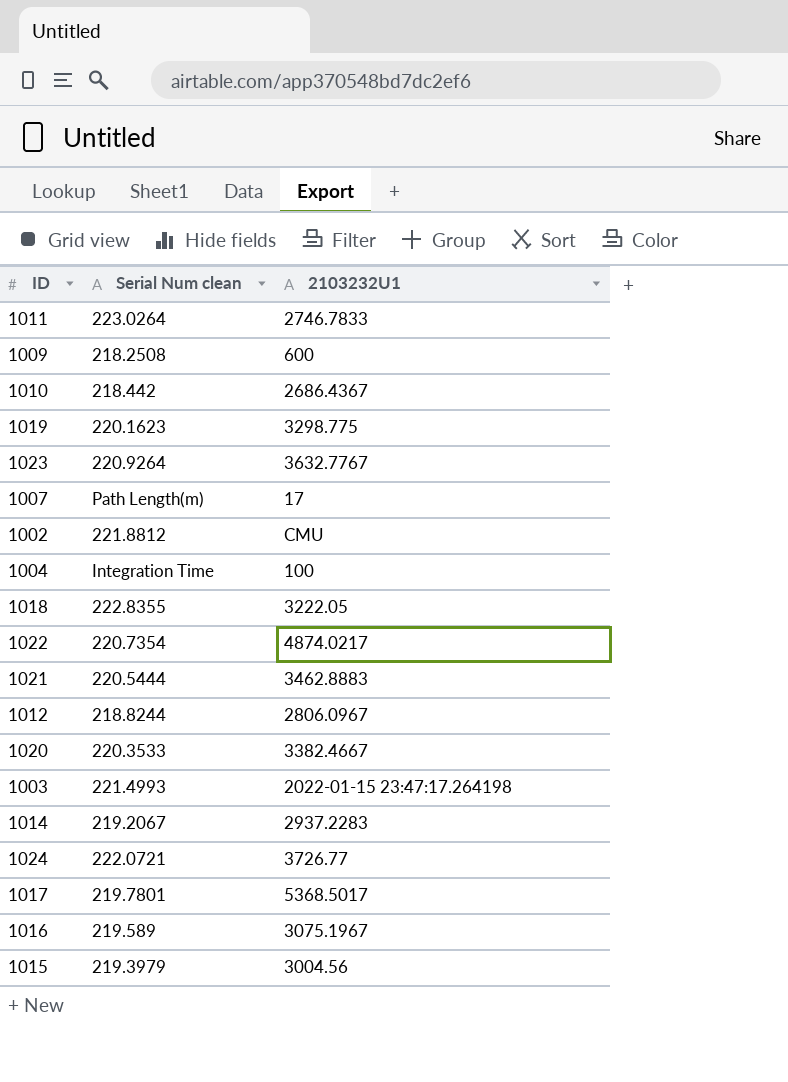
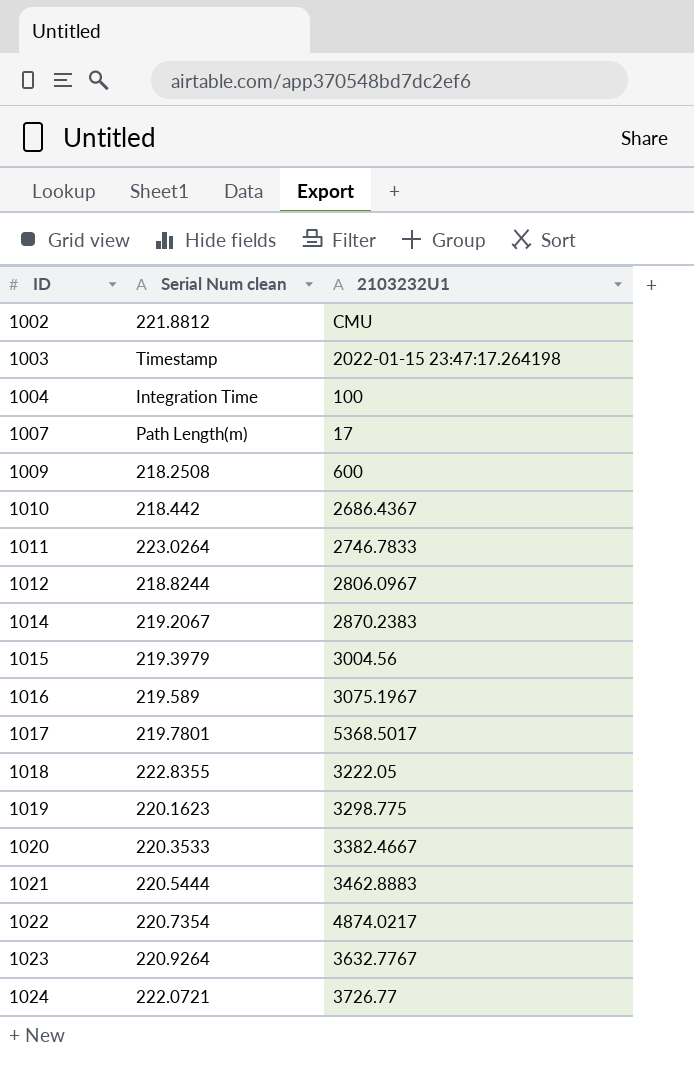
row order: none -> ID ascending
1003 | Serial Num clean: 221.4993 -> Timestamp
1014 | 2103232U1: 2937.2283 -> 2870.2383

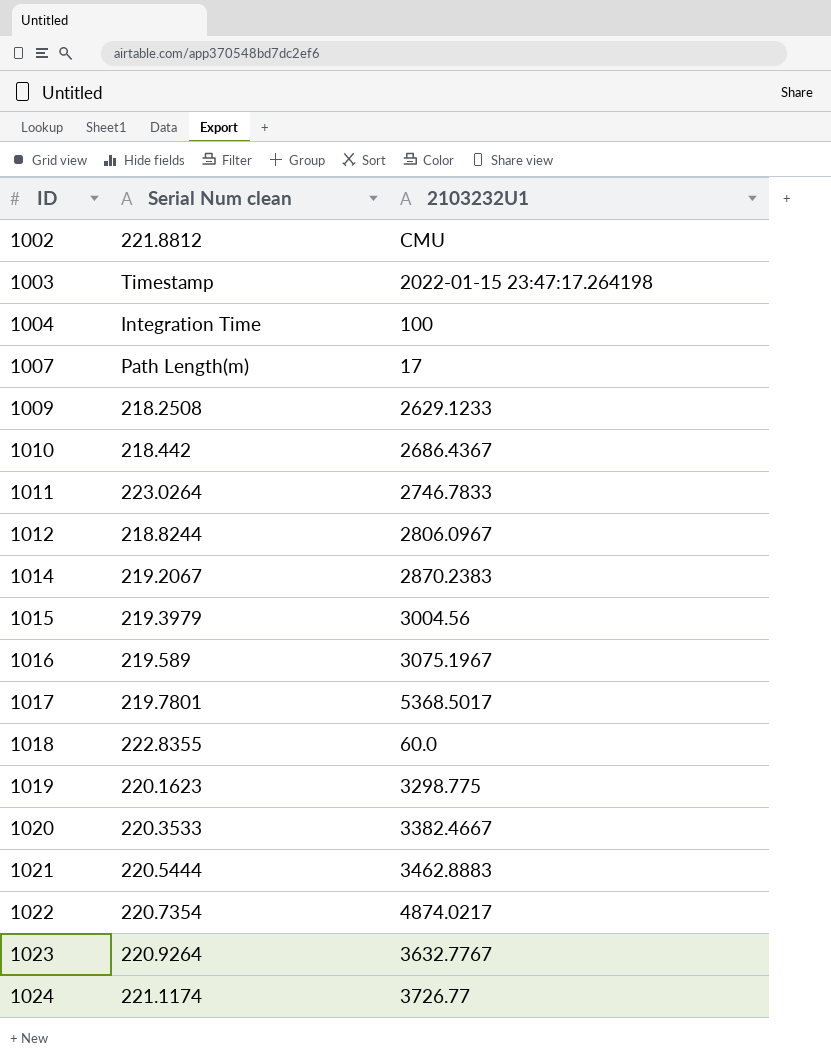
1009 | 2103232U1: 600 -> 2629.1233
1018 | 2103232U1: 3222.05 -> 60.0
1024 | Serial Num clean: 222.0721 -> 221.1174

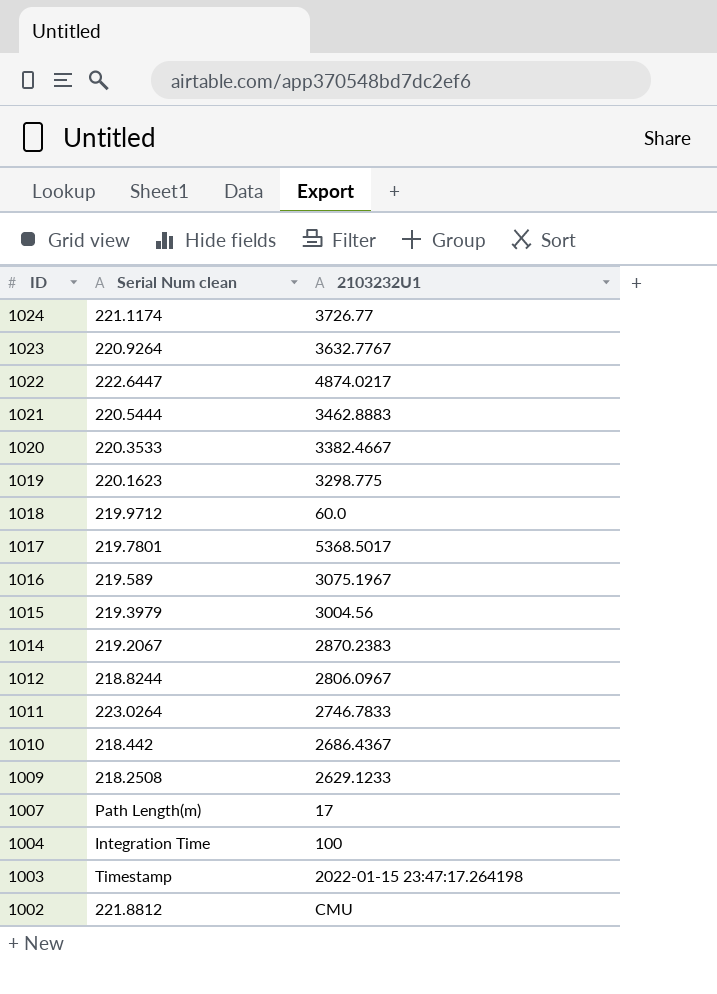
row order: ID ascending -> ID descending
1022 | Serial Num clean: 220.7354 -> 222.6447
1018 | Serial Num clean: 222.8355 -> 219.9712

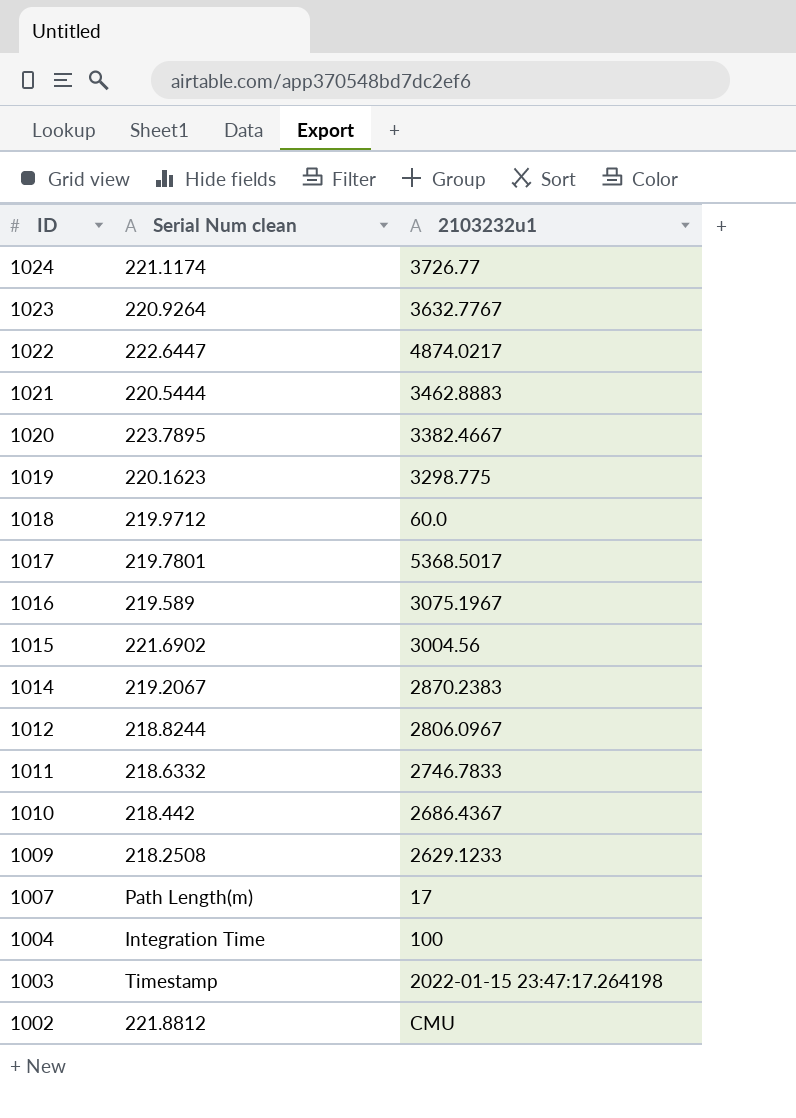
column name: 2103232U1 -> 2103232u1
1020 | Serial Num clean: 220.3533 -> 223.7895
1015 | Serial Num clean: 219.3979 -> 221.6902
1011 | Serial Num clean: 223.0264 -> 218.6332

